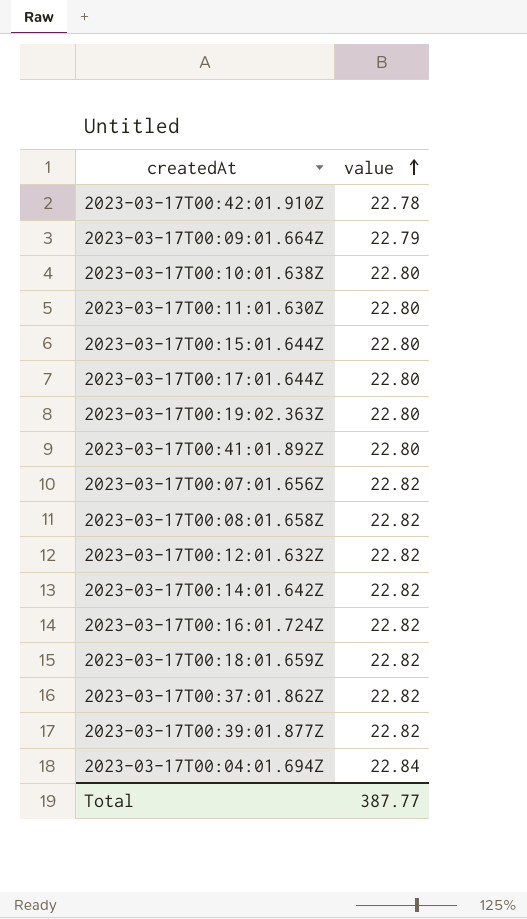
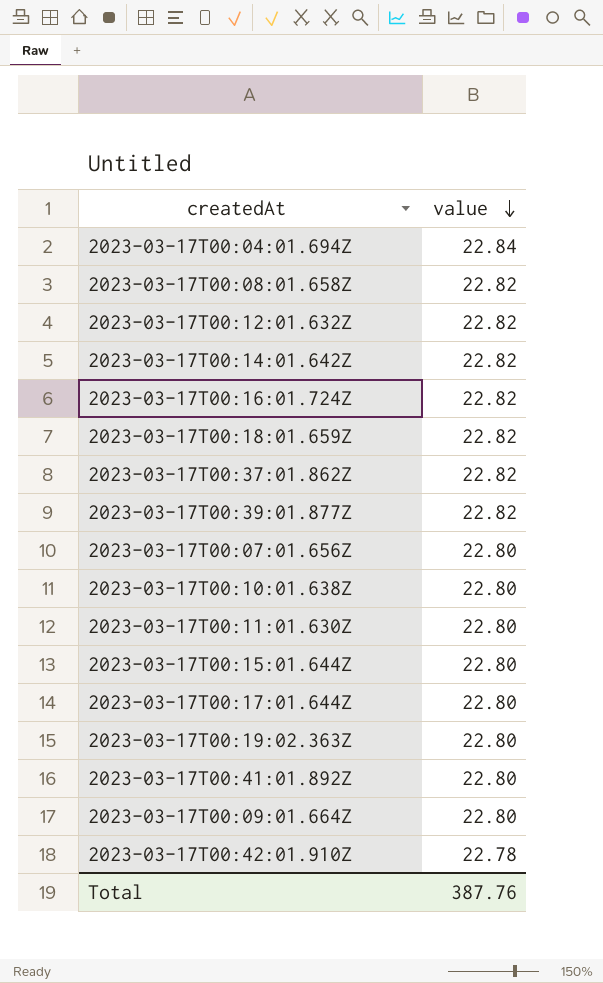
row order: value ascending -> value descending
2023-03-17T00:07:01.656Z | value: 22.82 -> 22.80
2023-03-17T00:09:01.664Z | value: 22.79 -> 22.80
Total | value: 387.77 -> 387.76

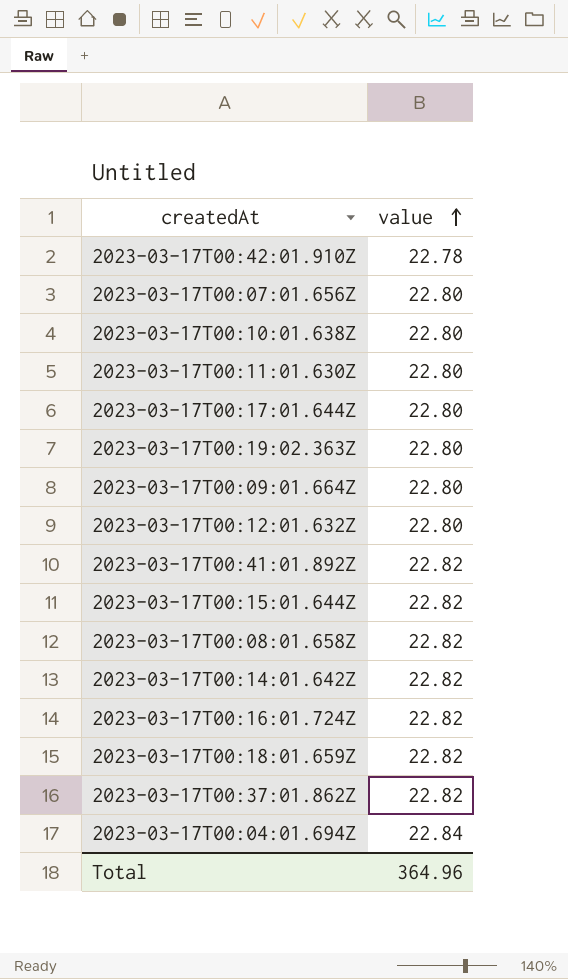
row order: value descending -> value ascending
row 2023-03-17T00:39:01.877Z: 22.82 -> none
2023-03-17T00:12:01.632Z | value: 22.82 -> 22.80
2023-03-17T00:41:01.892Z | value: 22.80 -> 22.82
2023-03-17T00:15:01.644Z | value: 22.80 -> 22.82
Total | value: 387.76 -> 364.96

